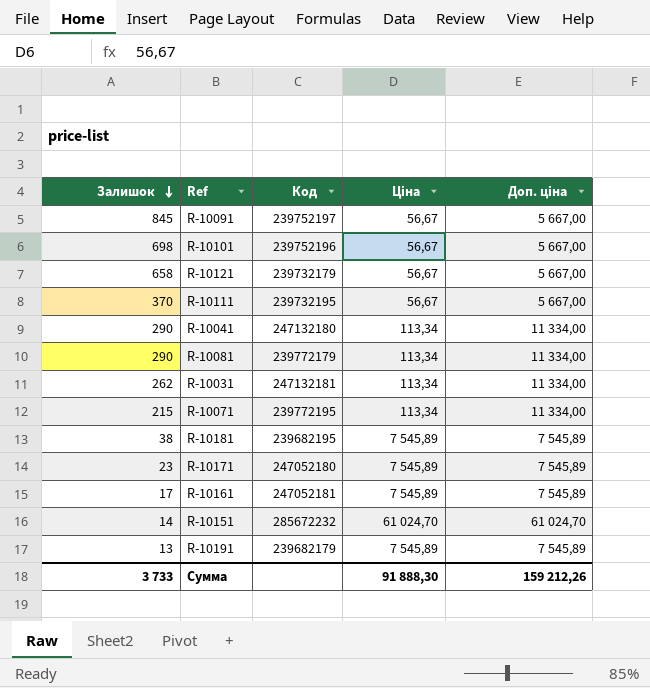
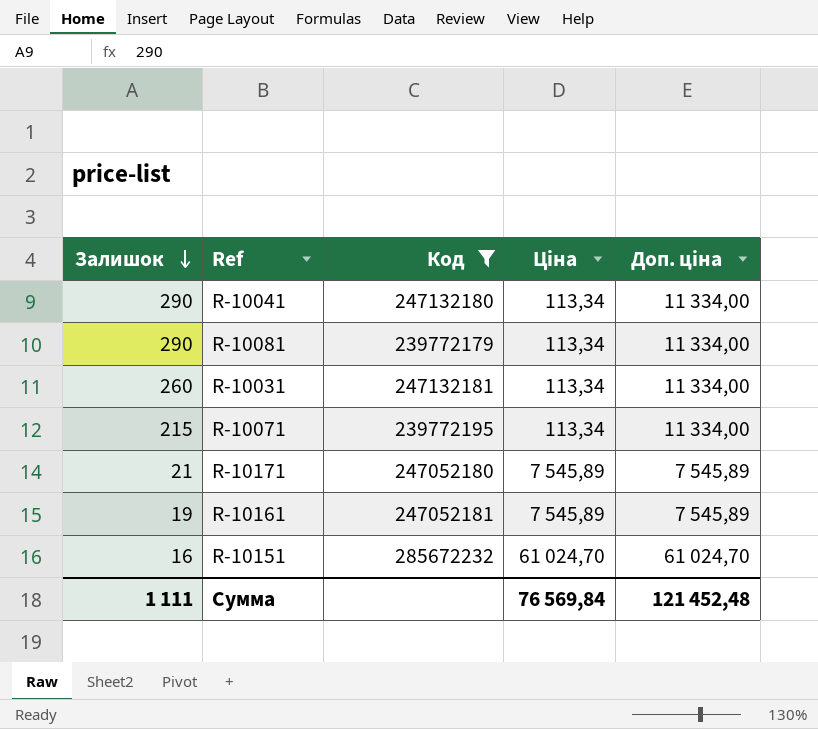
filter: none -> Код >= 239772179
R-10031 | Залишок: 262 -> 260
R-10171 | Залишок: 23 -> 21
R-10161 | Залишок: 17 -> 19
R-10151 | Залишок: 14 -> 16
Сумма | Залишок: 3 733 -> 1 111
Сумма | Ціна: 91 888,30 -> 76 569,84
Сумма | Доп. ціна: 159 212,26 -> 121 452,48

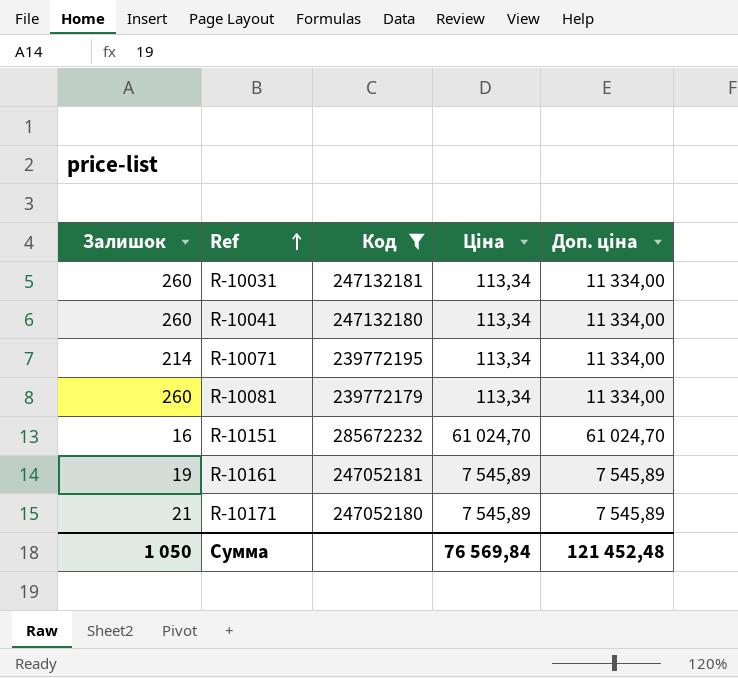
row order: Залишок descending -> Ref ascending
R-10041 | Залишок: 290 -> 260
R-10071 | Залишок: 215 -> 214
R-10081 | Залишок: 290 -> 260
Сумма | Залишок: 1 111 -> 1 050

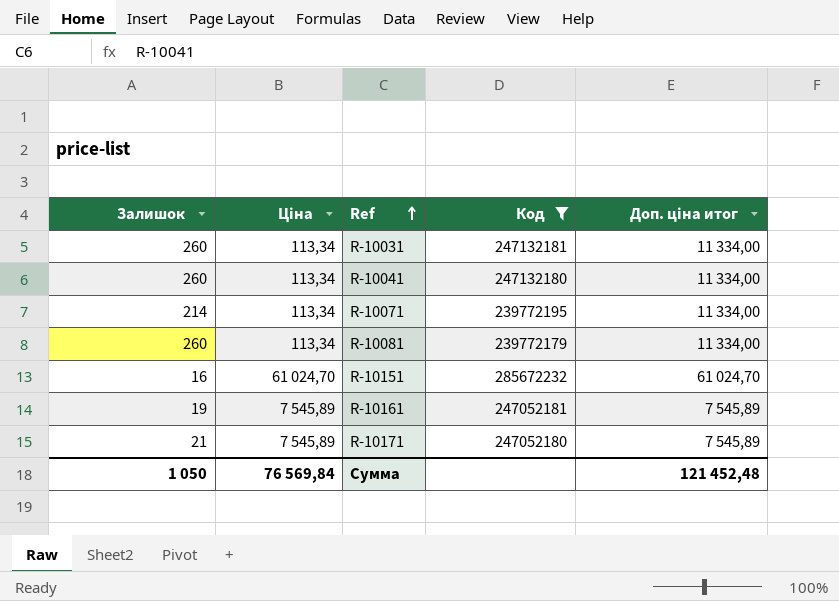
column Ціна | position: 4 -> 2
column name: Доп. ціна -> Доп. ціна итог

